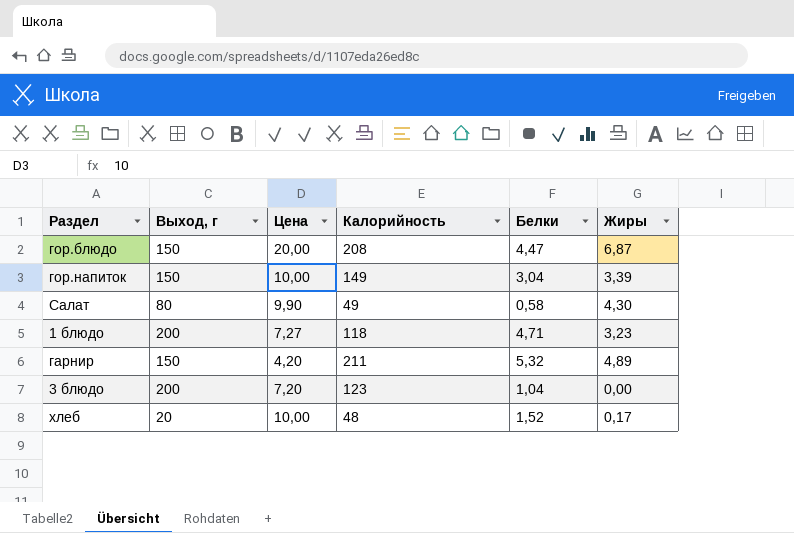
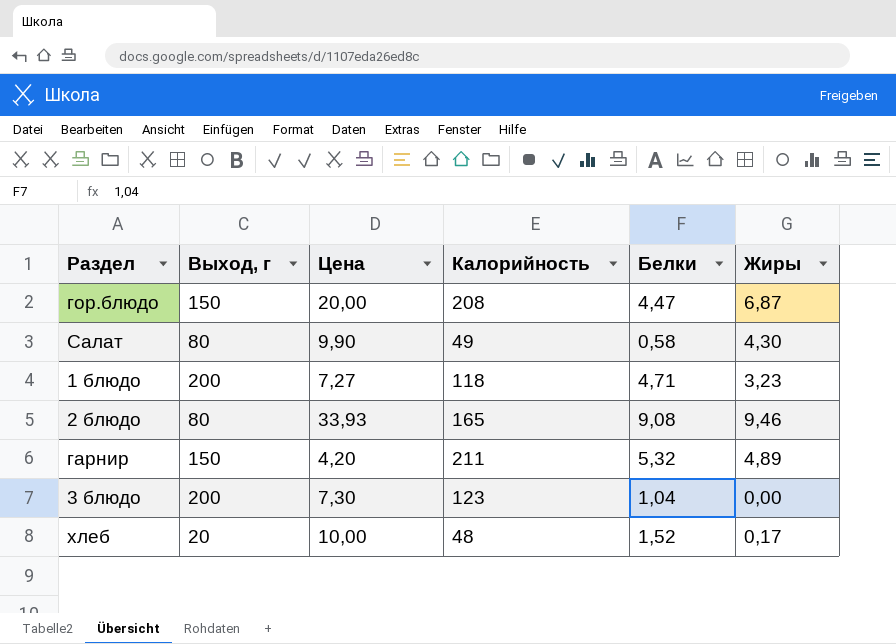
row гор.напиток: 150 | 10,00 | 149 | 3,04 | 3,39 -> none
row 2 блюдо: none -> 80 | 33,93 | 165 | 9,08 | 9,46
3 блюдо | Цена: 7,20 -> 7,30

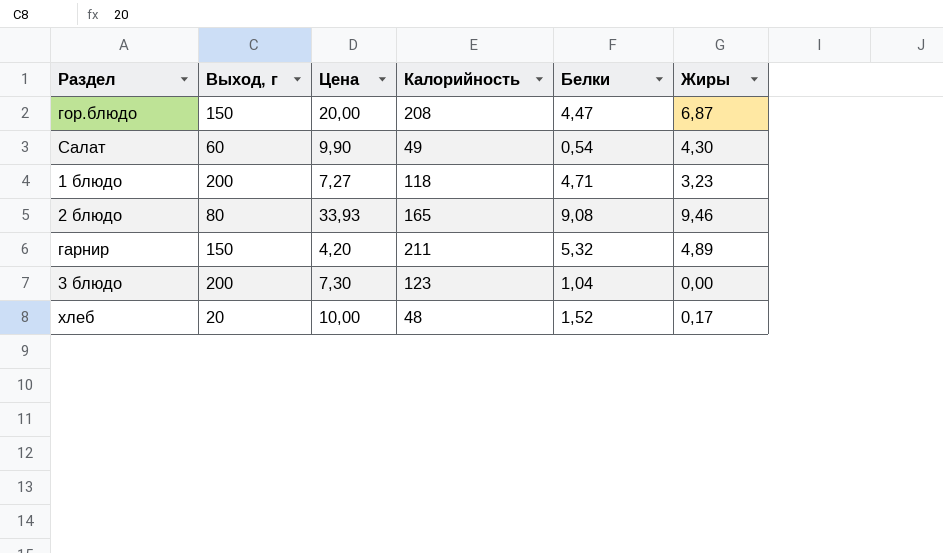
Салат | Выход, г: 80 -> 60
Салат | Белки: 0,58 -> 0,54

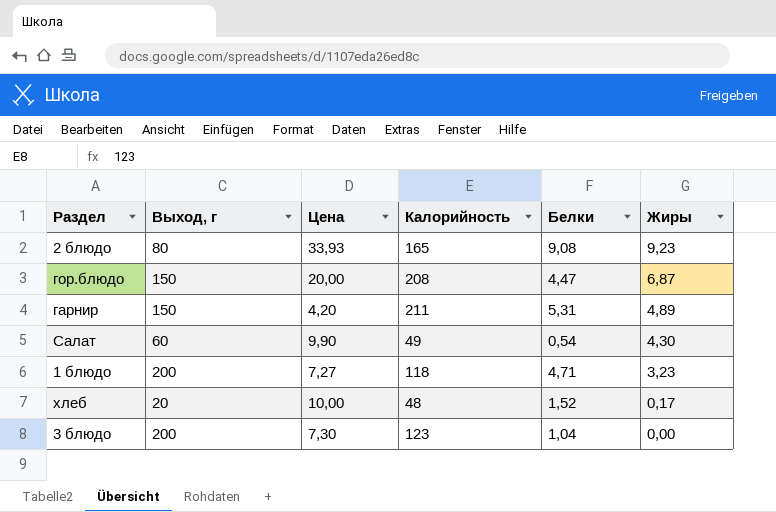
row order: none -> Жиры descending
2 блюдо | Жиры: 9,46 -> 9,23
гарнир | Белки: 5,32 -> 5,31

